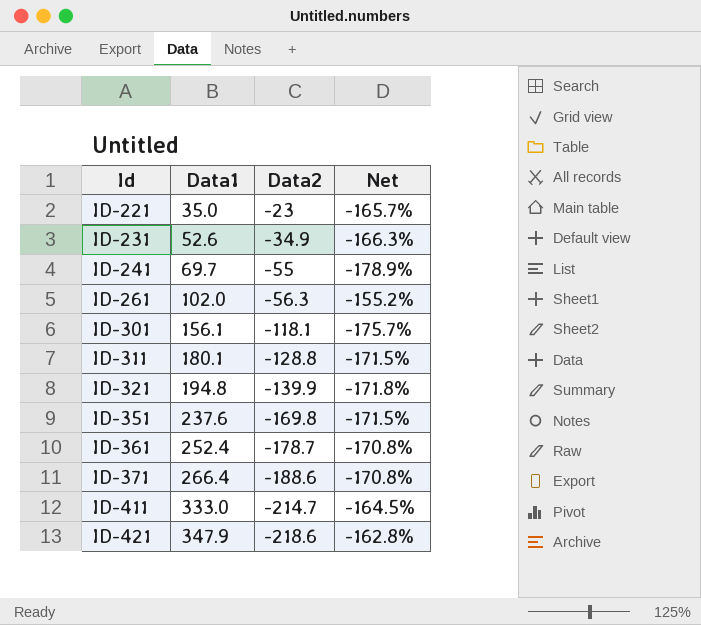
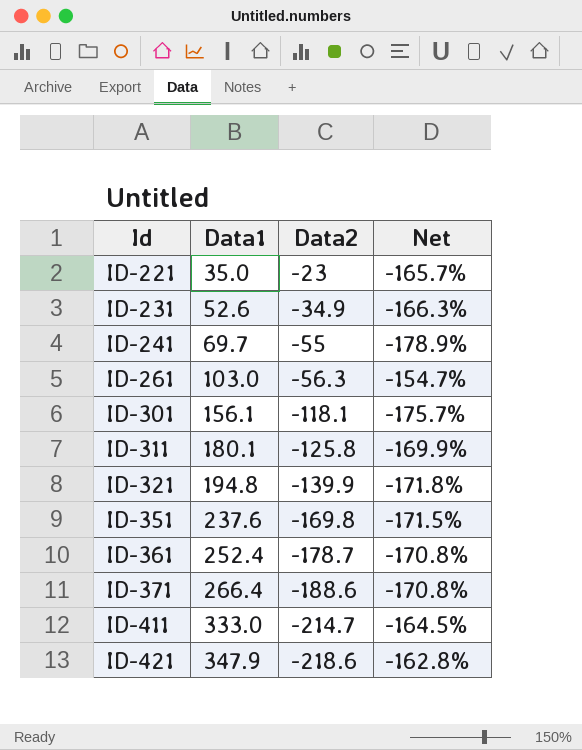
ID-261 | Data1: 102.0 -> 103.0
ID-261 | Net: -155.2% -> -154.7%
ID-311 | Data2: -128.8 -> -125.8
ID-311 | Net: -171.5% -> -169.9%

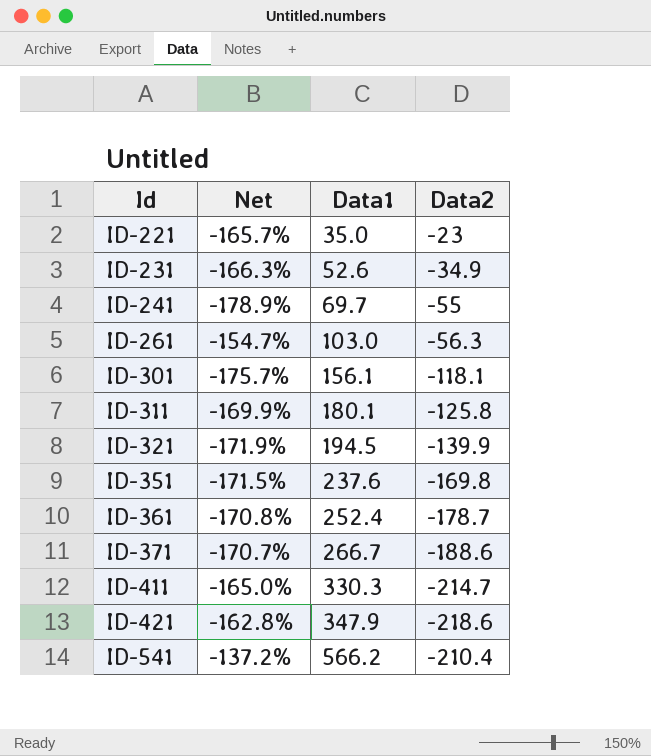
column Net | position: 4 -> 2
ID-321 | Net: -171.8% -> -171.9%
ID-321 | Data1: 194.8 -> 194.5
ID-371 | Net: -170.8% -> -170.7%
ID-371 | Data1: 266.4 -> 266.7
ID-411 | Net: -164.5% -> -165.0%
ID-411 | Data1: 333.0 -> 330.3
row ID-541: none -> -137.2% | 566.2 | -210.4

